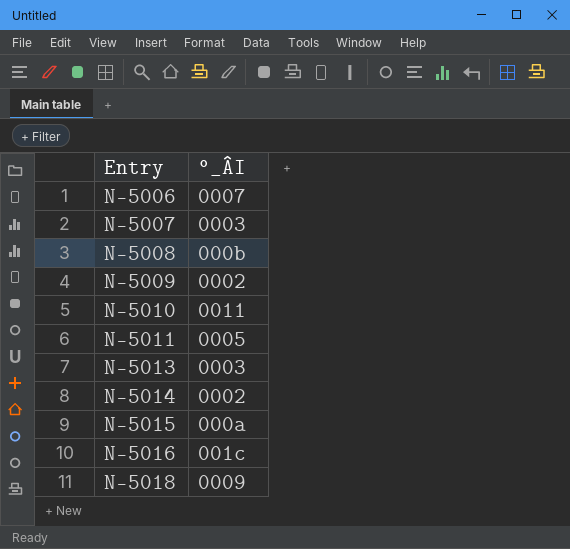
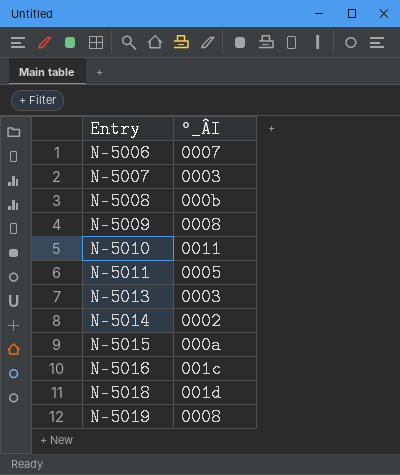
N-5009 | °_ÂI: 0002 -> 0008
N-5018 | °_ÂI: 0009 -> 001d
row N-5019: none -> 0008

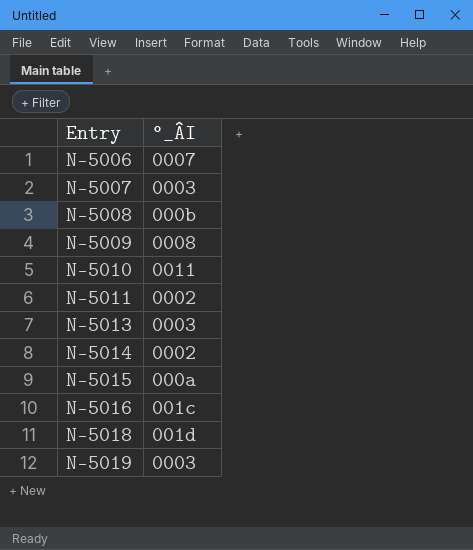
N-5011 | °_ÂI: 0005 -> 0002
N-5019 | °_ÂI: 0008 -> 0003

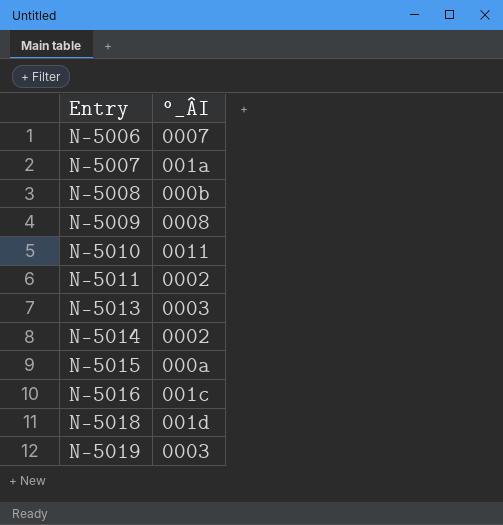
N-5007 | °_ÂI: 0003 -> 001a

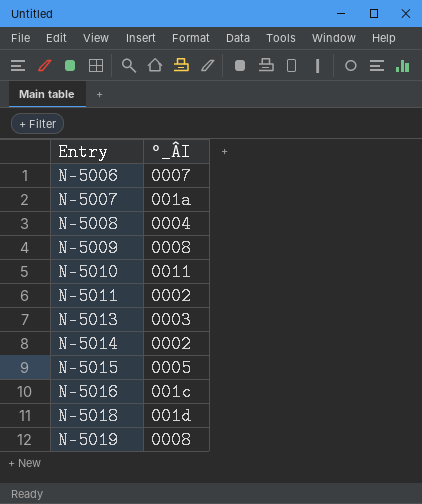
N-5008 | °_ÂI: 000b -> 0004
N-5015 | °_ÂI: 000a -> 0005
N-5019 | °_ÂI: 0003 -> 0008

